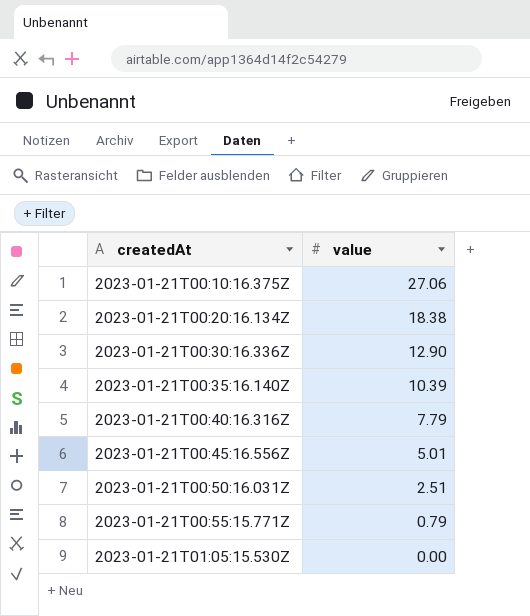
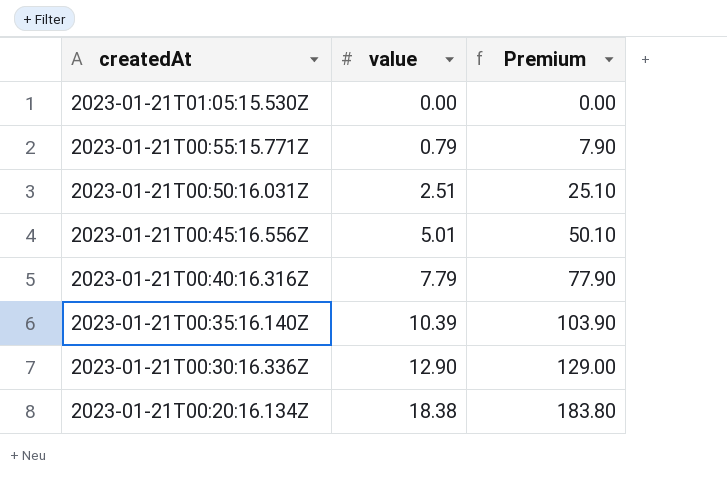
row order: createdAt ascending -> createdAt descending
column Premium | formula: none -> [value] * 10
row 2023-01-21T00:10:16.375Z: 27.06 -> none

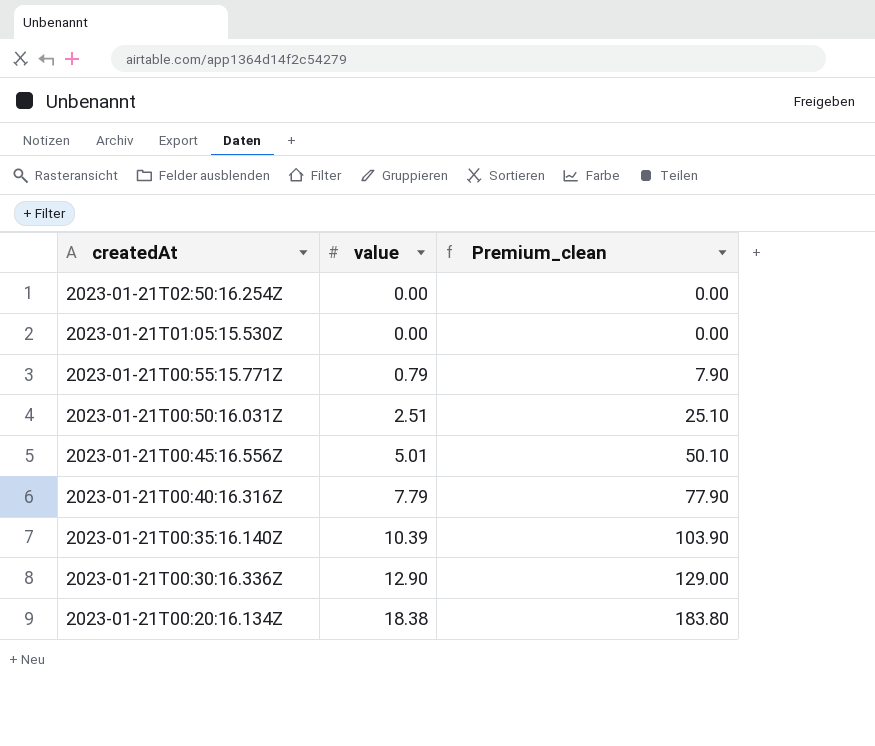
column name: Premium -> Premium_clean
row 2023-01-21T02:50:16.254Z: none -> 0.00 | 0.00

